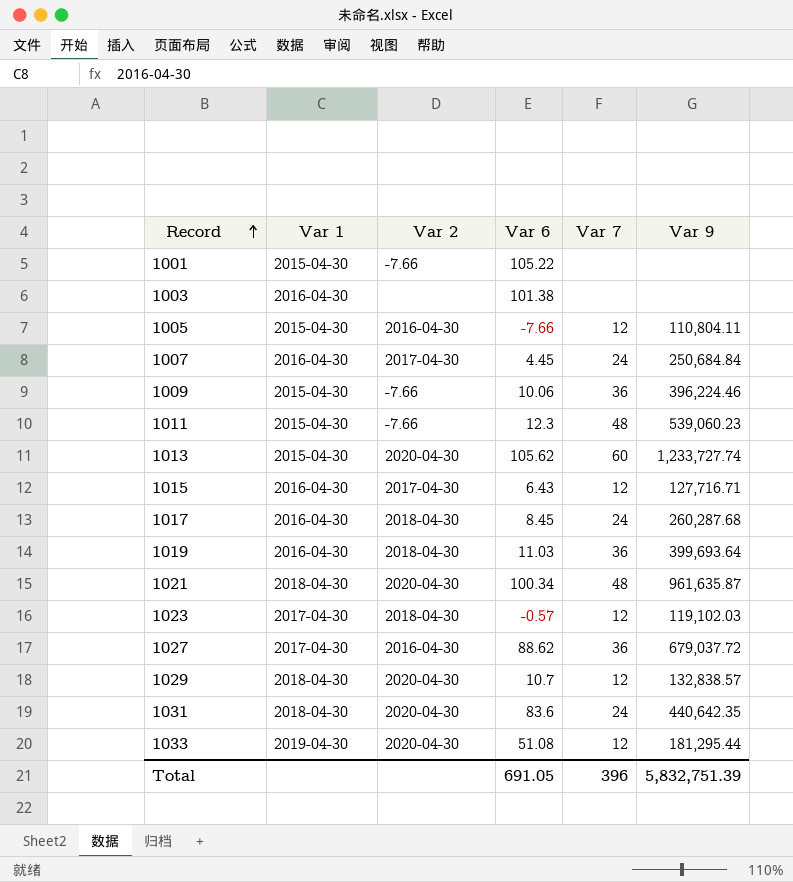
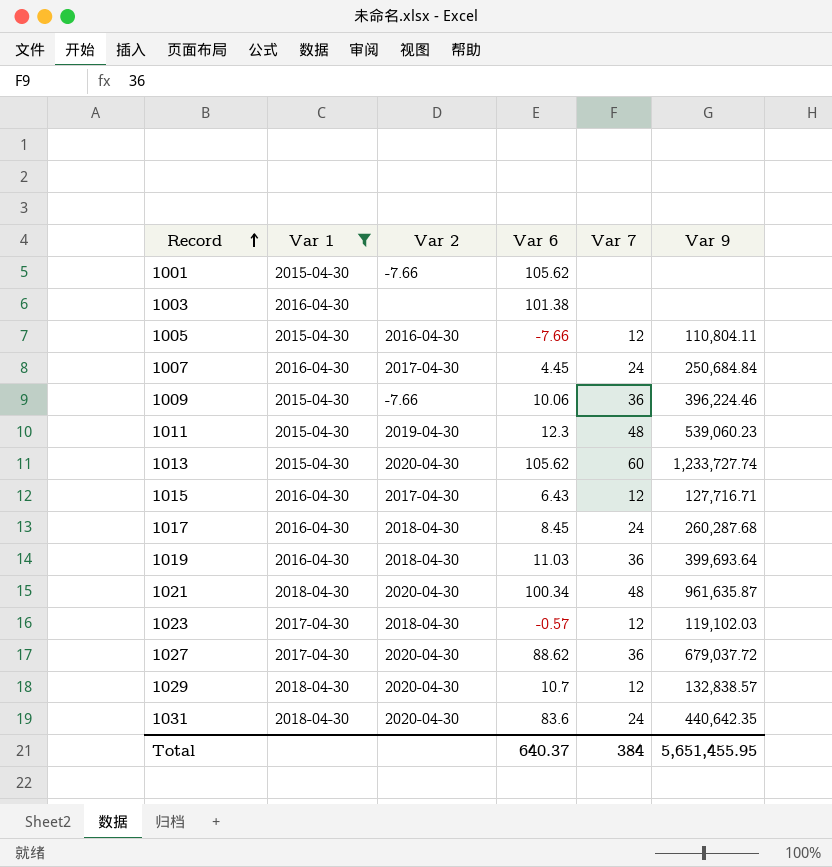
filter: none -> Var 1 != 2019-04-30
1001 | Var 6: 105.22 -> 105.62
1011 | Var 2: -7.66 -> 2019-04-30
1027 | Var 2: 2016-04-30 -> 2020-04-30
Total | Var 6: 691.05 -> 640.37
Total | Var 7: 396 -> 384
Total | Var 9: 5,832,751.39 -> 5,651,455.95

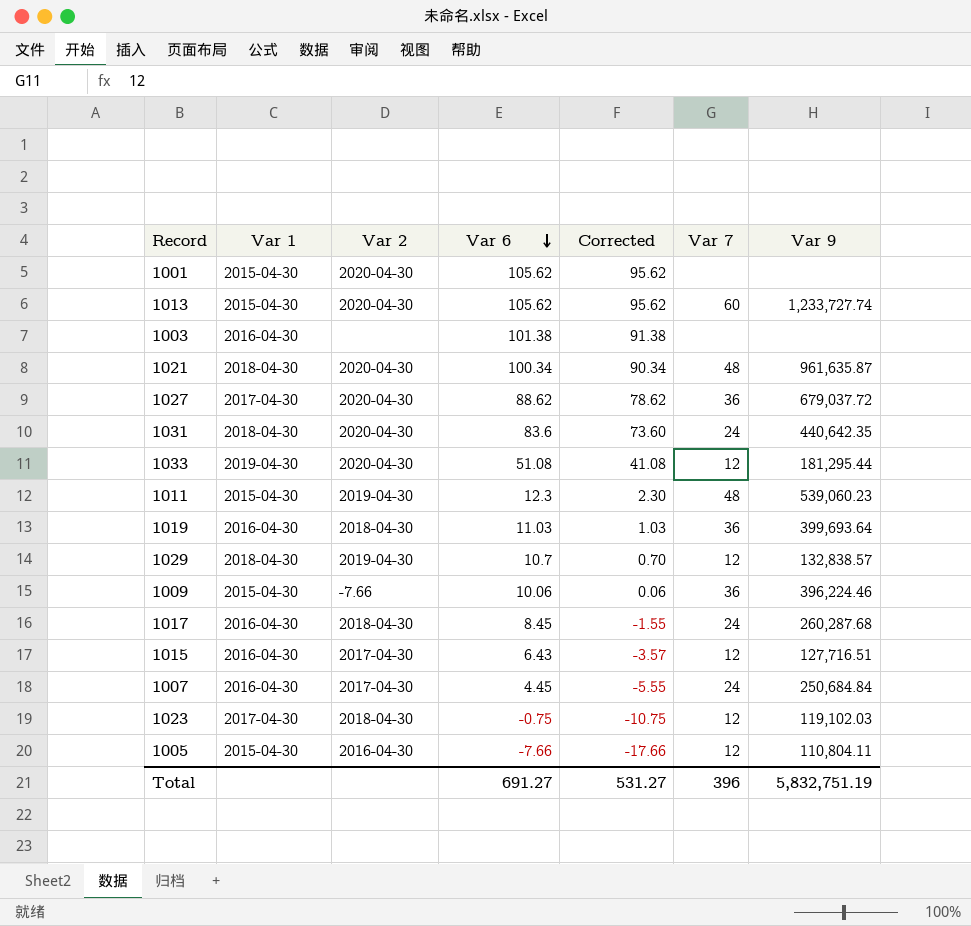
filter: Var 1 != 2019-04-30 -> none
row order: Record ascending -> Var 6 descending
column Corrected | formula: none -> [Var 6] - 10
1001 | Var 2: -7.66 -> 2020-04-30
1029 | Var 2: 2020-04-30 -> 2019-04-30
1015 | Var 9: 127,716.71 -> 127,716.51
1023 | Var 6: -0.57 -> -0.75
Total | Var 6: 640.37 -> 691.27
Total | Var 7: 384 -> 396
Total | Var 9: 5,651,455.95 -> 5,832,751.19

